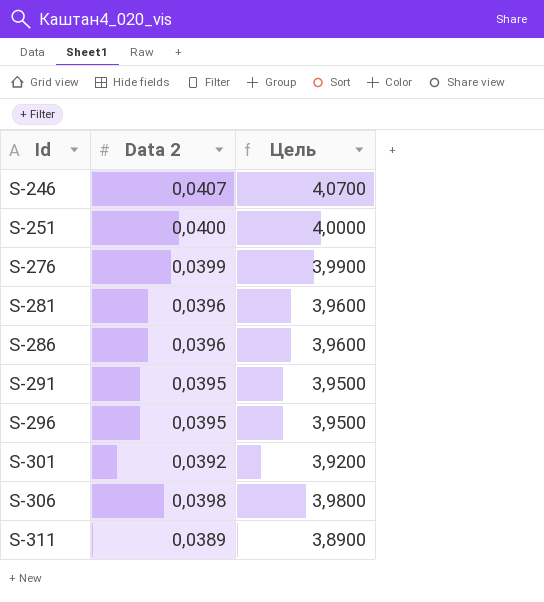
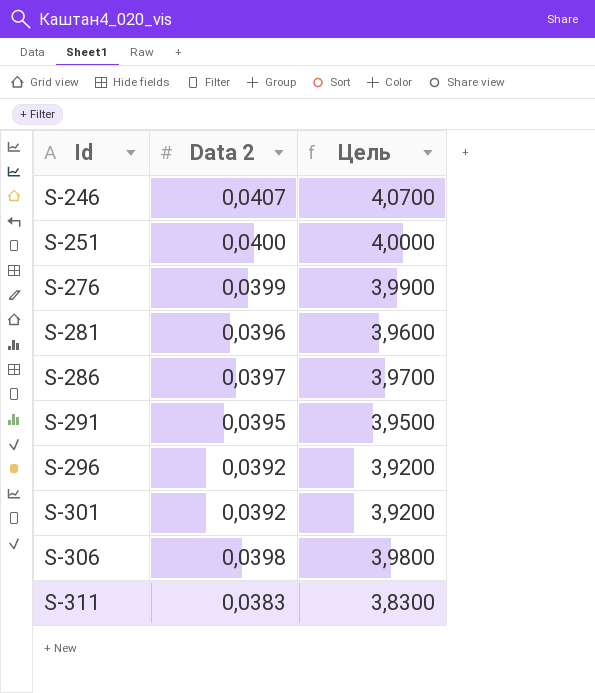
S-286 | Data 2: 0,0396 -> 0,0397
S-286 | Цель: 3,9600 -> 3,9700
S-296 | Data 2: 0,0395 -> 0,0392
S-296 | Цель: 3,9500 -> 3,9200
S-311 | Data 2: 0,0389 -> 0,0383
S-311 | Цель: 3,8900 -> 3,8300

